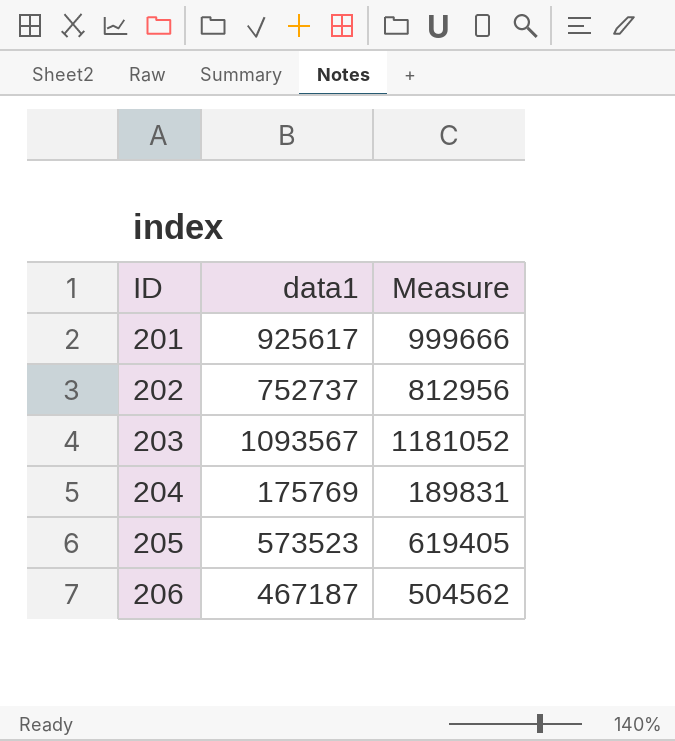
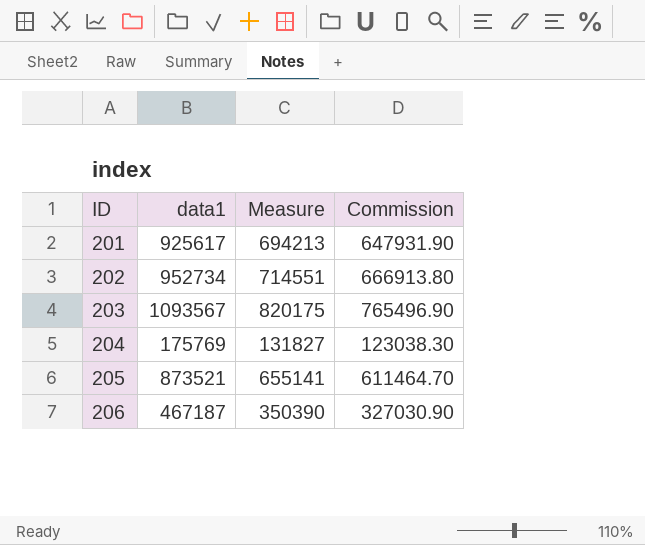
column Measure | formula: [data1] * 1.08 -> [data1] * 0.75
column Commission | formula: none -> [data1] * 0.7
202 | data1: 752737 -> 952734
205 | data1: 573523 -> 873521

